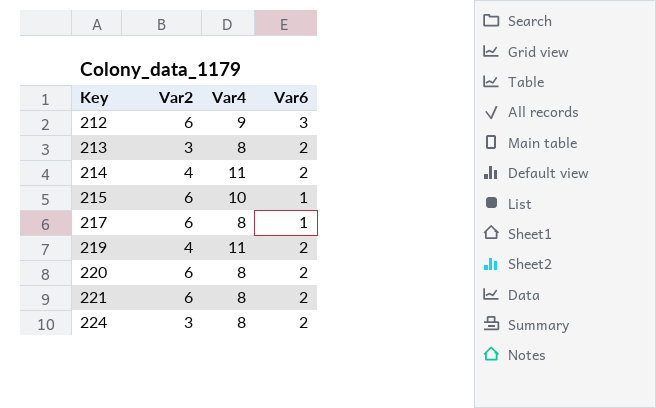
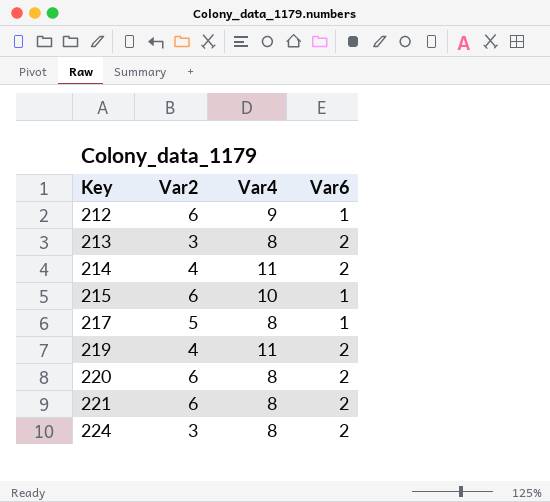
212 | Var6: 3 -> 1
217 | Var2: 6 -> 5

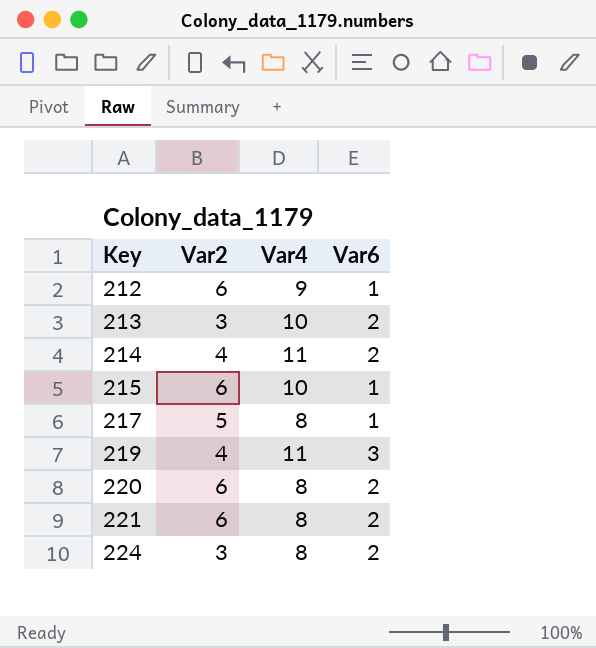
213 | Var4: 8 -> 10
219 | Var6: 2 -> 3

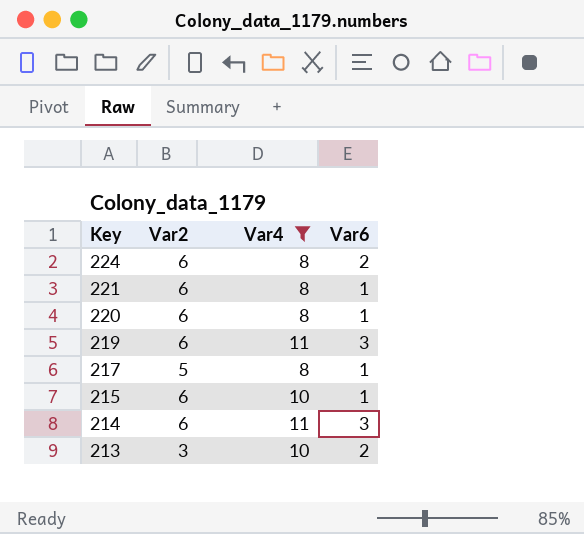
filter: none -> Var4 != 9
row order: Key ascending -> Key descending
224 | Var2: 3 -> 6
221 | Var6: 2 -> 1
220 | Var6: 2 -> 1
219 | Var2: 4 -> 6
214 | Var2: 4 -> 6
214 | Var6: 2 -> 3

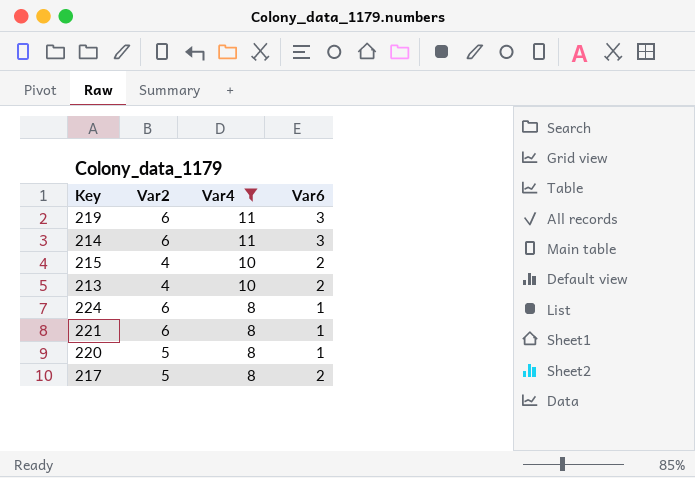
row order: Key descending -> Var4 descending
215 | Var2: 6 -> 4
215 | Var6: 1 -> 2
213 | Var2: 3 -> 4
224 | Var6: 2 -> 1
220 | Var2: 6 -> 5
217 | Var6: 1 -> 2

